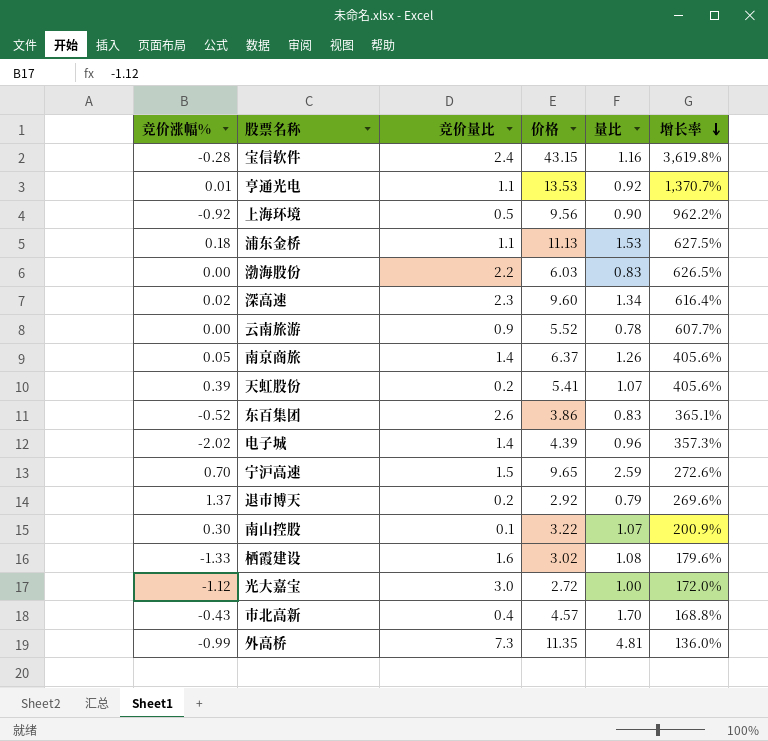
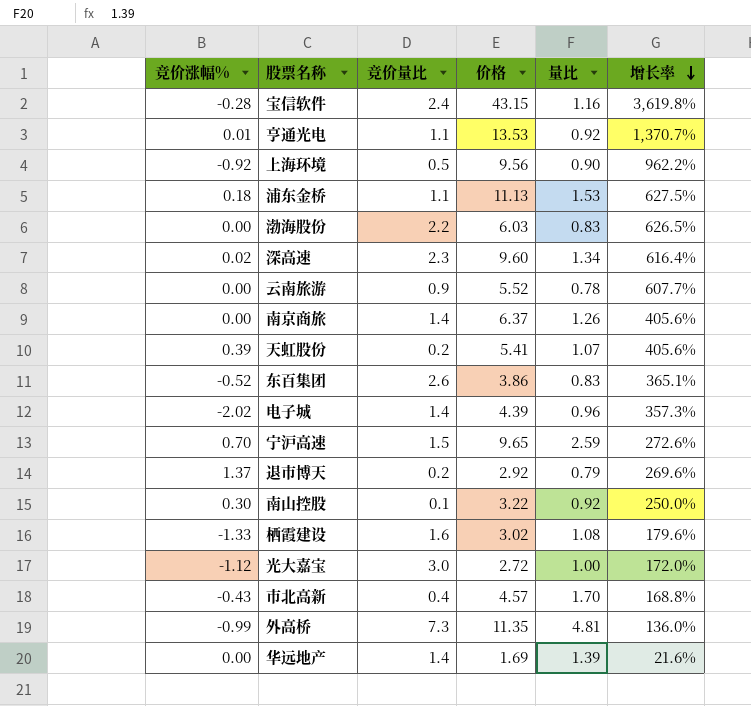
南京商旅 | 竞价涨幅%: 0.05 -> 0.00
南山控股 | 量比: 1.07 -> 0.92
南山控股 | 增长率: 200.9% -> 250.0%
row 华远地产: none -> 0.00 | 1.4 | 1.69 | 1.39 | 21.6%

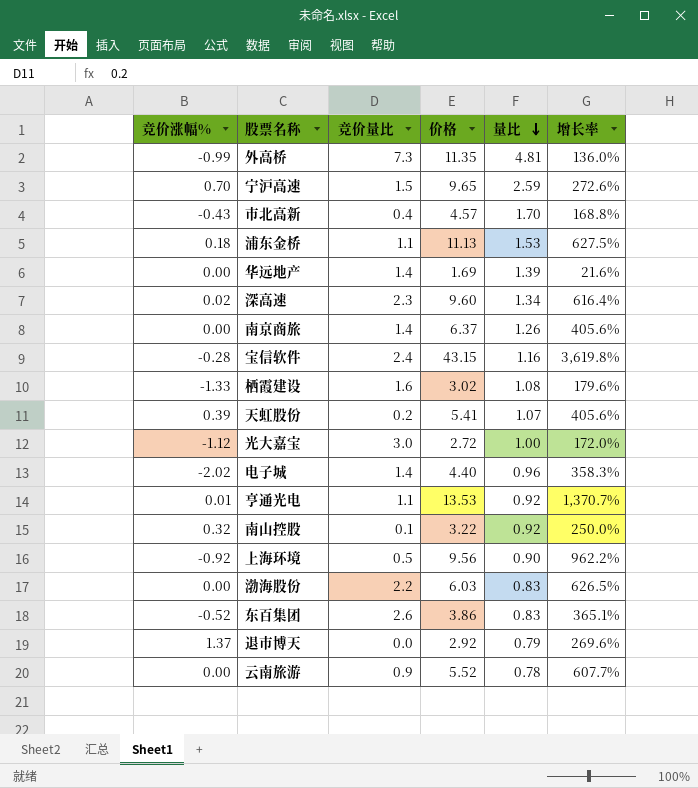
row order: 增长率 descending -> 量比 descending
电子城 | 价格: 4.39 -> 4.40
电子城 | 增长率: 357.3% -> 358.3%
南山控股 | 竞价涨幅%: 0.30 -> 0.32
退市博天 | 竞价量比: 0.2 -> 0.0

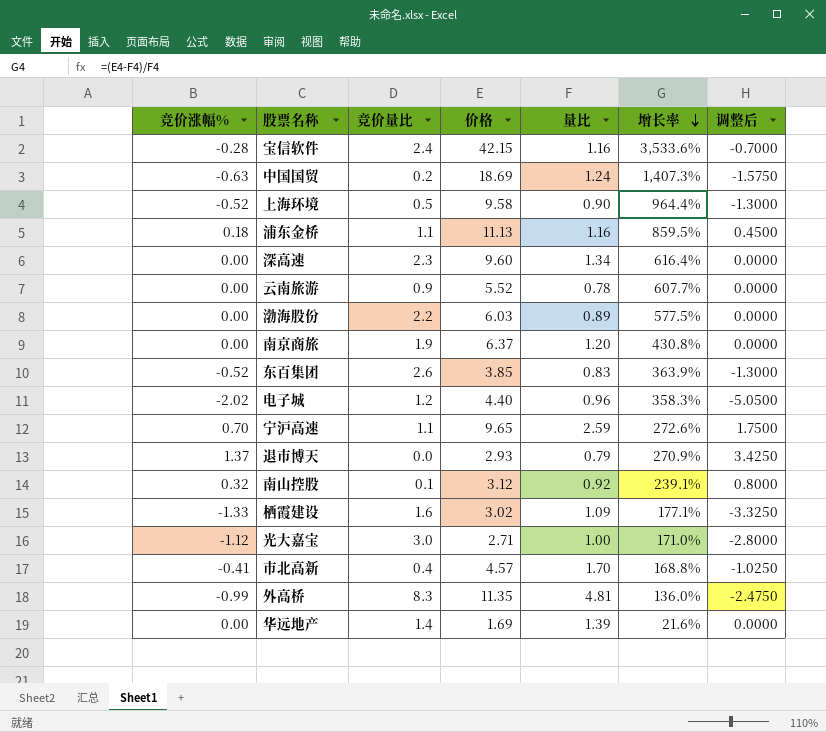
row order: 量比 descending -> 增长率 descending
column 调整后 | formula: none -> [竞价涨幅%] * 2.5
row 天虹股份: 0.39 | 0.2 | 5.41 | 1.07 | 405.6% -> none
row 亨通光电: 0.01 | 1.1 | 13.53 | 0.92 | 1,370.7% -> none
宝信软件 | 价格: 43.15 -> 42.15
宝信软件 | 增长率: 3,619.8% -> 3,533.6%
row 中国国贸: none -> -0.63 | 0.2 | 18.69 | 1.24 | 1,407.3% | -1.5750
上海环境 | 竞价涨幅%: -0.92 -> -0.52
上海环境 | 价格: 9.56 -> 9.58
上海环境 | 增长率: 962.2% -> 964.4%
浦东金桥 | 量比: 1.53 -> 1.16
浦东金桥 | 增长率: 627.5% -> 859.5%
深高速 | 竞价涨幅%: 0.02 -> 0.00
渤海股份 | 量比: 0.83 -> 0.89
渤海股份 | 增长率: 626.5% -> 577.5%
南京商旅 | 竞价量比: 1.4 -> 1.9
南京商旅 | 量比: 1.26 -> 1.20
南京商旅 | 增长率: 405.6% -> 430.8%
东百集团 | 价格: 3.86 -> 3.85
东百集团 | 增长率: 365.1% -> 363.9%
电子城 | 竞价量比: 1.4 -> 1.2
宁沪高速 | 竞价量比: 1.5 -> 1.1
退市博天 | 价格: 2.92 -> 2.93
退市博天 | 增长率: 269.6% -> 270.9%
南山控股 | 价格: 3.22 -> 3.12
南山控股 | 增长率: 250.0% -> 239.1%
栖霞建设 | 量比: 1.08 -> 1.09
栖霞建设 | 增长率: 179.6% -> 177.1%
光大嘉宝 | 价格: 2.72 -> 2.71
光大嘉宝 | 增长率: 172.0% -> 171.0%
市北高新 | 竞价涨幅%: -0.43 -> -0.41
外高桥 | 竞价量比: 7.3 -> 8.3

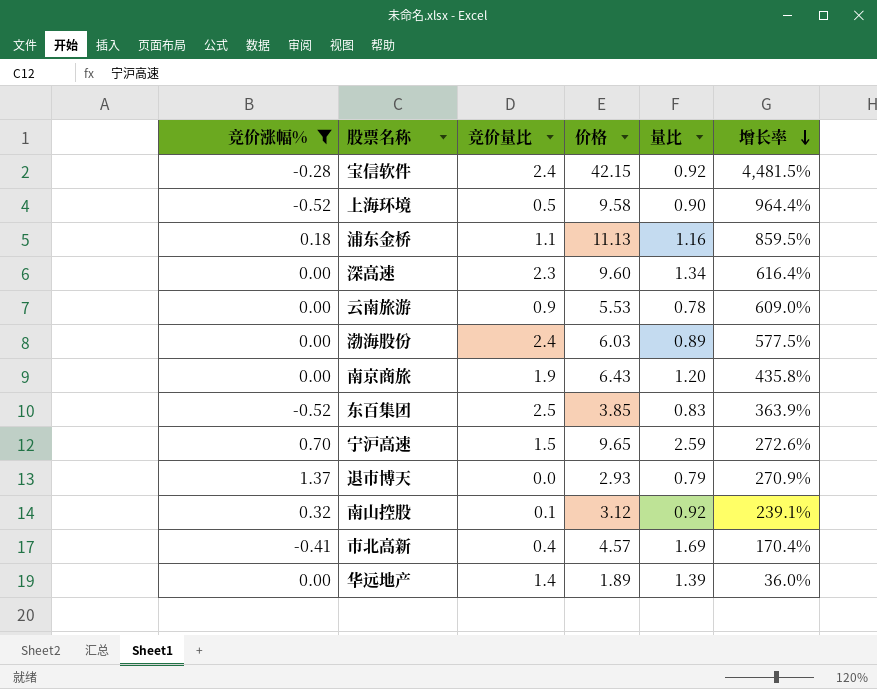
filter: none -> 竞价涨幅% >= -0.52
column 调整后 | formula: [竞价涨幅%] * 2.5 -> none
宝信软件 | 量比: 1.16 -> 0.92
宝信软件 | 增长率: 3,533.6% -> 4,481.5%
云南旅游 | 价格: 5.52 -> 5.53
云南旅游 | 增长率: 607.7% -> 609.0%
渤海股份 | 竞价量比: 2.2 -> 2.4
南京商旅 | 价格: 6.37 -> 6.43
南京商旅 | 增长率: 430.8% -> 435.8%
东百集团 | 竞价量比: 2.6 -> 2.5
宁沪高速 | 竞价量比: 1.1 -> 1.5
市北高新 | 量比: 1.70 -> 1.69
市北高新 | 增长率: 168.8% -> 170.4%
华远地产 | 价格: 1.69 -> 1.89
华远地产 | 增长率: 21.6% -> 36.0%

